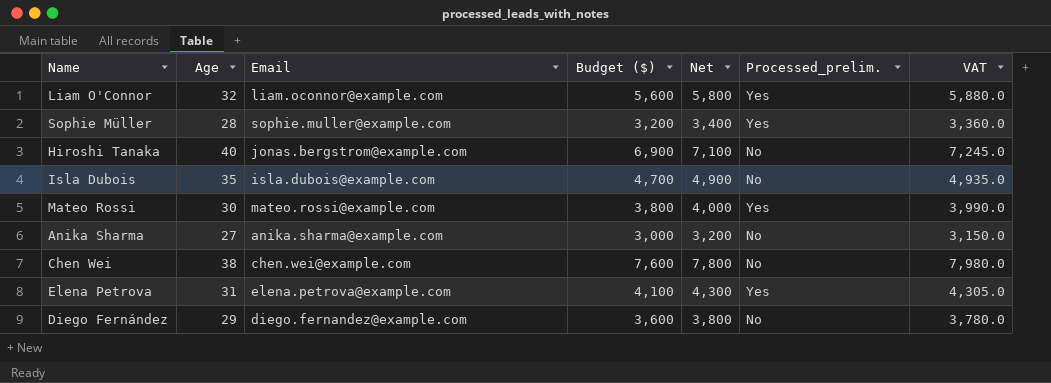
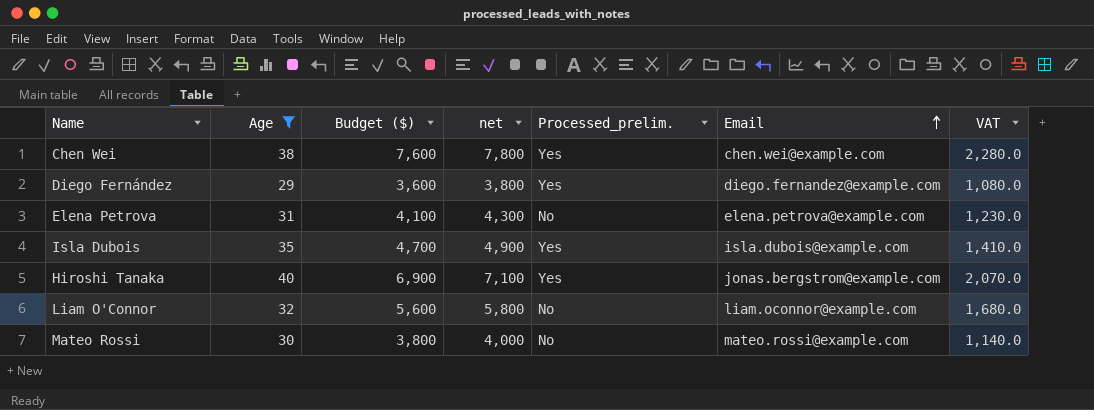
filter: none -> Age >= 29
row order: none -> Email ascending
column name: Net -> net
column Email | position: 3 -> 6
column VAT | formula: [Budget ($)] * 1.05 -> [Budget ($)] * 0.3
Chen Wei | Processed_prelim.: No -> Yes
Diego Fernández | Processed_prelim.: No -> Yes
Elena Petrova | Processed_prelim.: Yes -> No
Isla Dubois | Processed_prelim.: No -> Yes
Hiroshi Tanaka | Processed_prelim.: No -> Yes
Liam O'Connor | Processed_prelim.: Yes -> No
Mateo Rossi | Processed_prelim.: Yes -> No

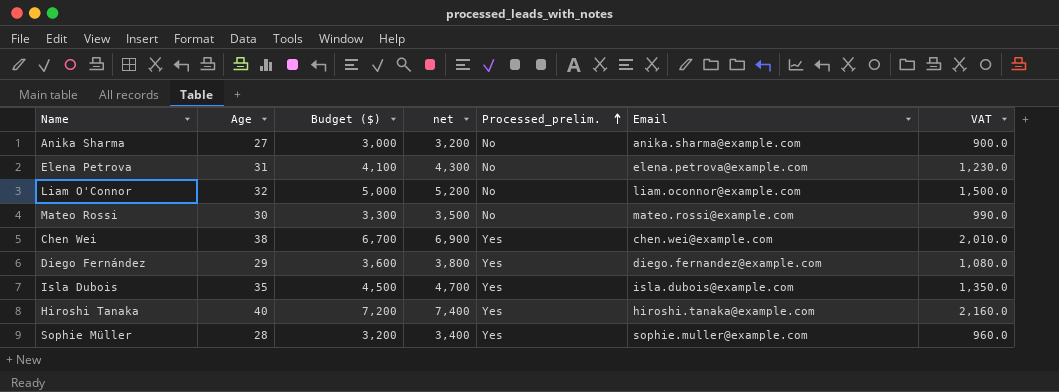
filter: Age >= 29 -> none
row order: Email ascending -> Processed_prelim. ascending
Liam O'Connor | Budget ($): 5,600 -> 5,000
Liam O'Connor | net: 5,800 -> 5,200
Liam O'Connor | VAT: 1,680.0 -> 1,500.0
Mateo Rossi | Budget ($): 3,800 -> 3,300
Mateo Rossi | net: 4,000 -> 3,500
Mateo Rossi | VAT: 1,140.0 -> 990.0
Chen Wei | Budget ($): 7,600 -> 6,700
Chen Wei | net: 7,800 -> 6,900
Chen Wei | VAT: 2,280.0 -> 2,010.0
Isla Dubois | Budget ($): 4,700 -> 4,500
Isla Dubois | net: 4,900 -> 4,700
Isla Dubois | VAT: 1,410.0 -> 1,350.0
Hiroshi Tanaka | Budget ($): 6,900 -> 7,200
Hiroshi Tanaka | net: 7,100 -> 7,400
Hiroshi Tanaka | Email: jonas.bergstrom@example.com -> hiroshi.tanaka@example.com
Hiroshi Tanaka | VAT: 2,070.0 -> 2,160.0

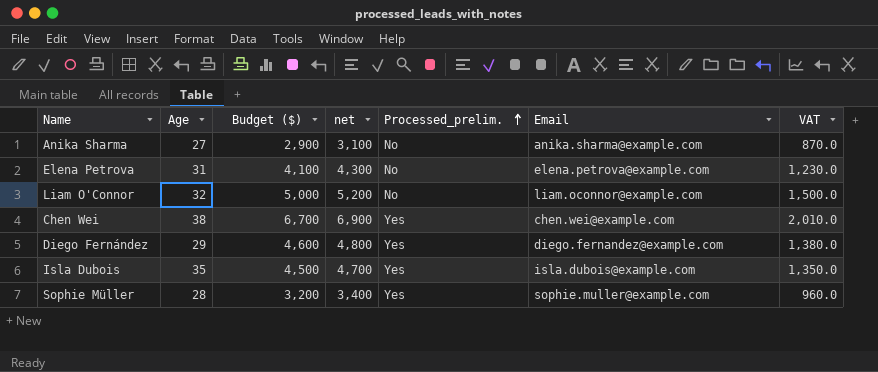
row Mateo Rossi: 30 | 3,300 | 3,500 | No | mateo.rossi@example.com | 990.0 -> none
row Hiroshi Tanaka: 40 | 7,200 | 7,400 | Yes | hiroshi.tanaka@example.com | 2,160.0 -> none
Anika Sharma | Budget ($): 3,000 -> 2,900
Anika Sharma | net: 3,200 -> 3,100
Anika Sharma | VAT: 900.0 -> 870.0
Diego Fernández | Budget ($): 3,600 -> 4,600
Diego Fernández | net: 3,800 -> 4,800
Diego Fernández | VAT: 1,080.0 -> 1,380.0

